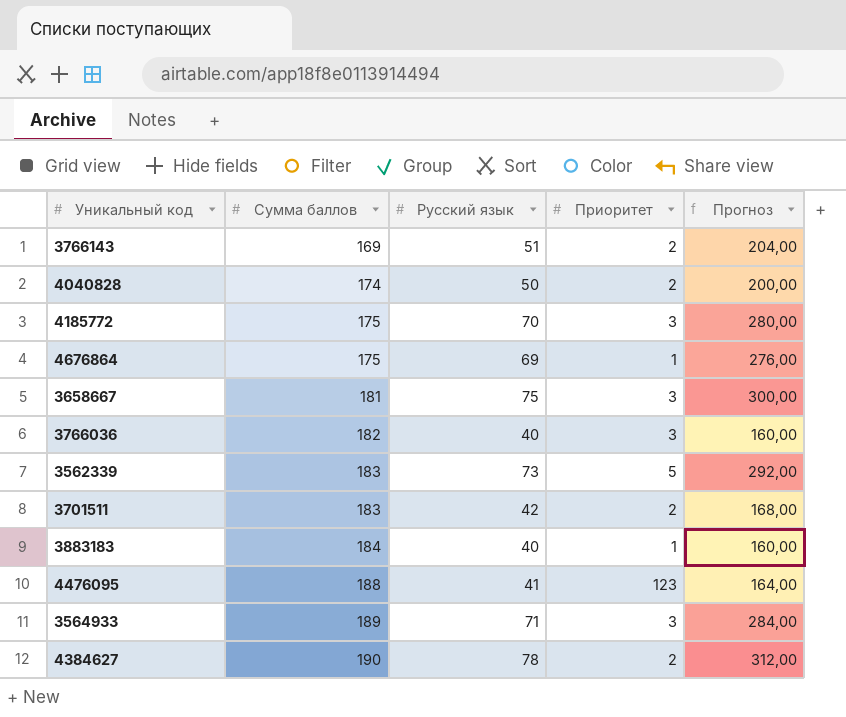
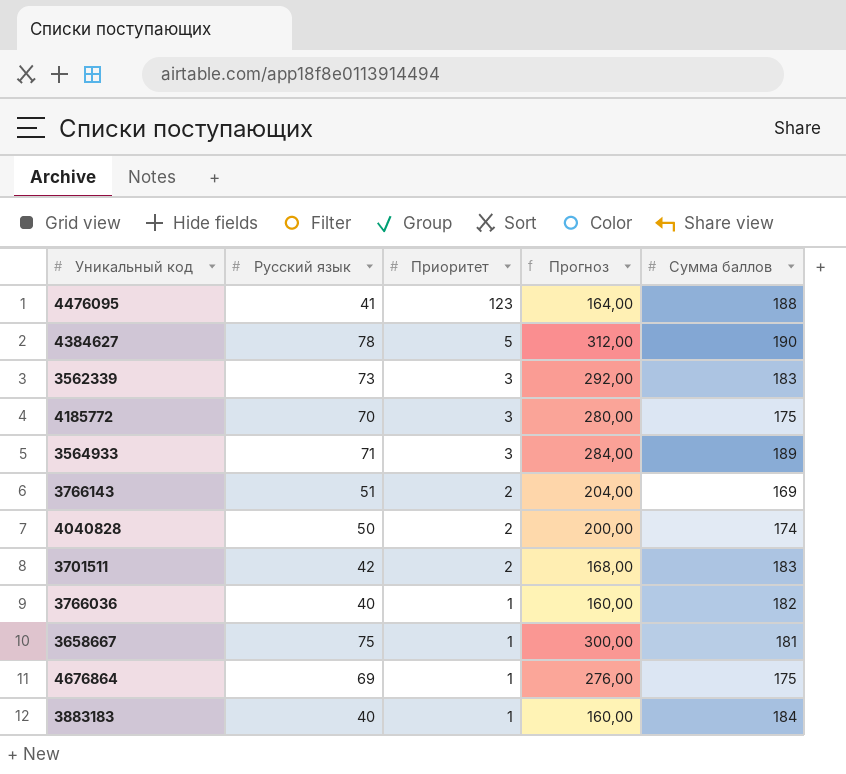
row order: Сумма баллов ascending -> Приоритет descending
column Сумма баллов | position: 2 -> 5
4384627 | Приоритет: 2 -> 5
3562339 | Приоритет: 5 -> 3
3766036 | Приоритет: 3 -> 1
3658667 | Приоритет: 3 -> 1

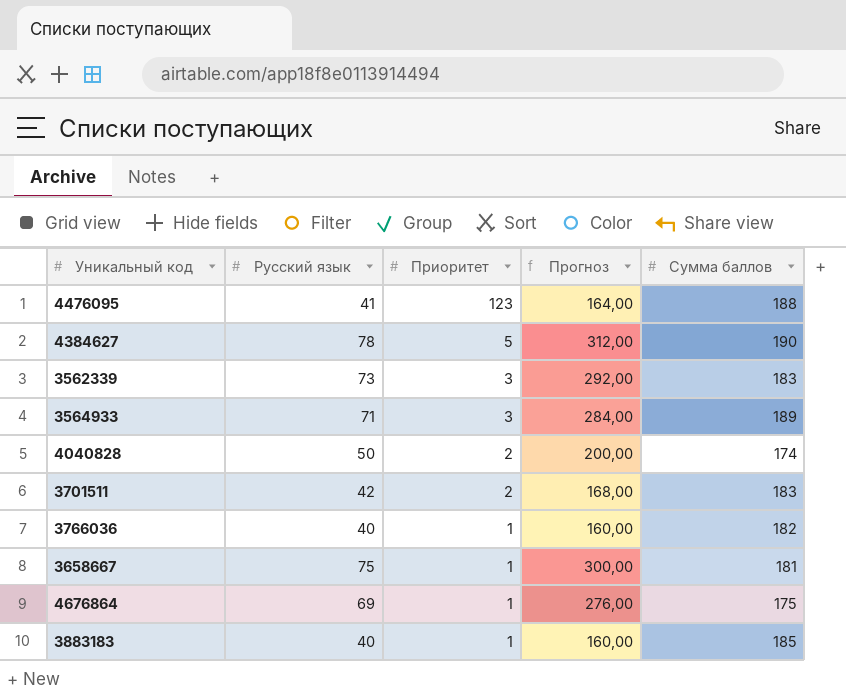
row 4185772: 70 | 3 | 280,00 | 175 -> none
row 3766143: 51 | 2 | 204,00 | 169 -> none
3883183 | Сумма баллов: 184 -> 185

